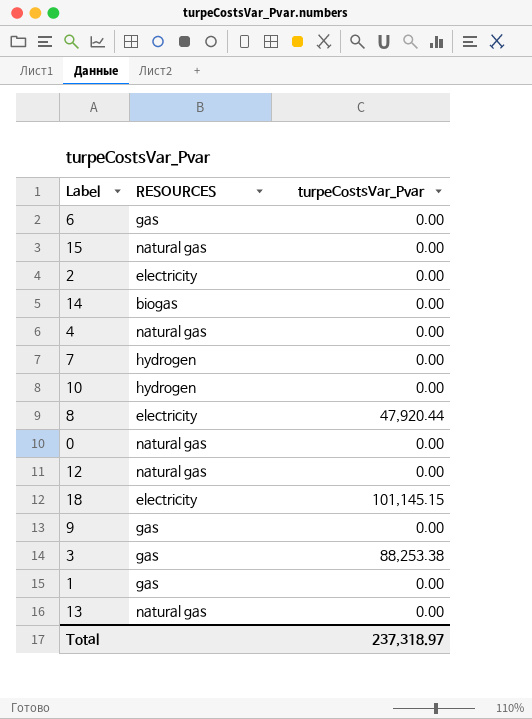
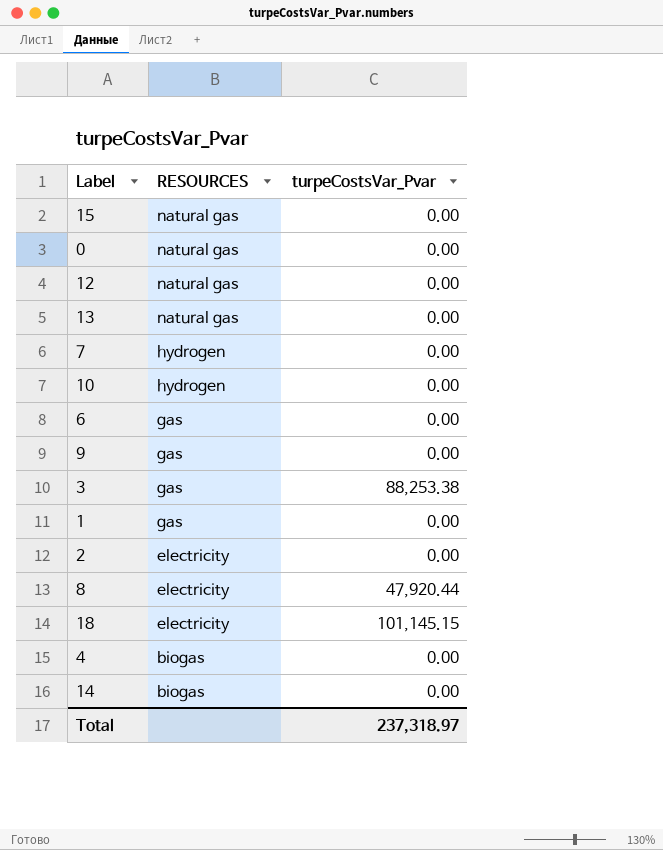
row order: none -> RESOURCES descending
4 | RESOURCES: natural gas -> biogas

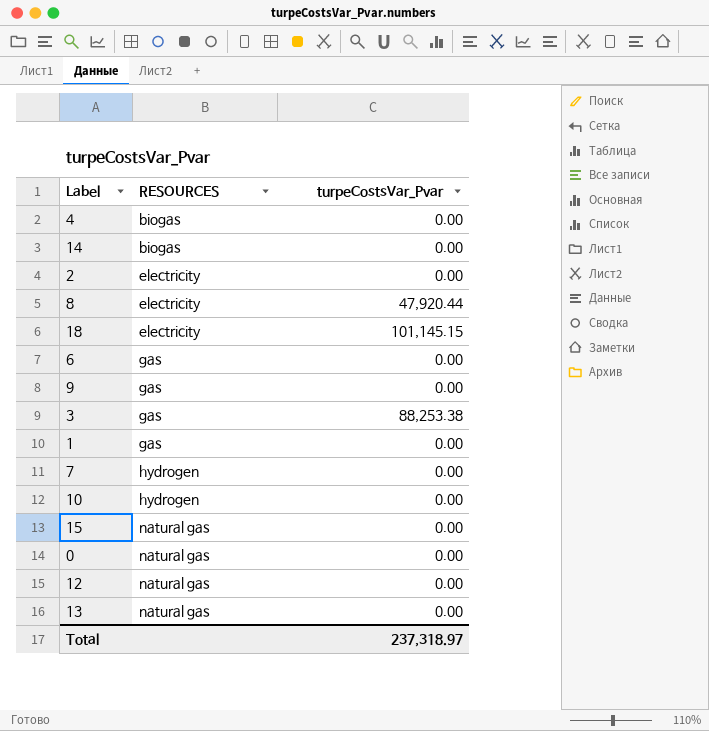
row order: RESOURCES descending -> RESOURCES ascending

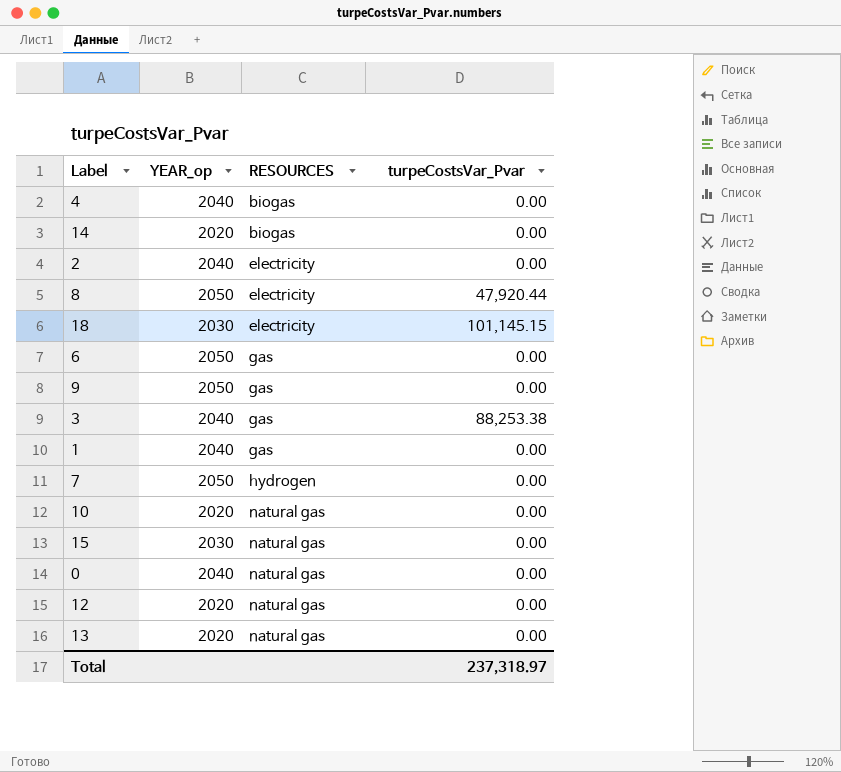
column YEAR_op | position: none -> 2
10 | RESOURCES: hydrogen -> natural gas

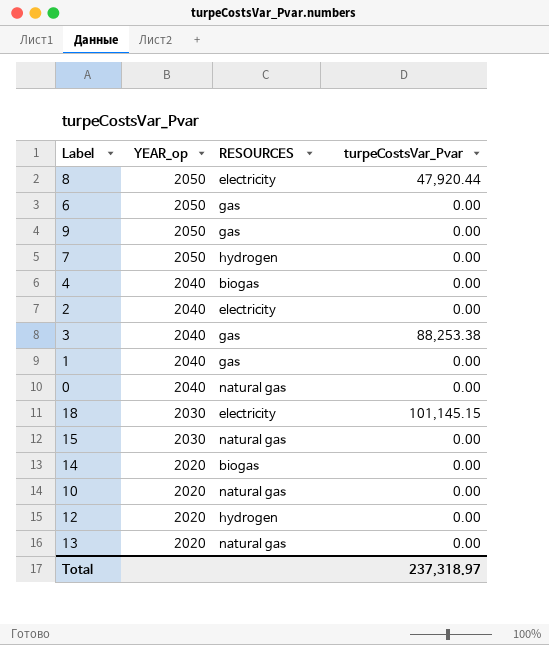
row order: RESOURCES ascending -> YEAR_op descending
12 | RESOURCES: natural gas -> hydrogen

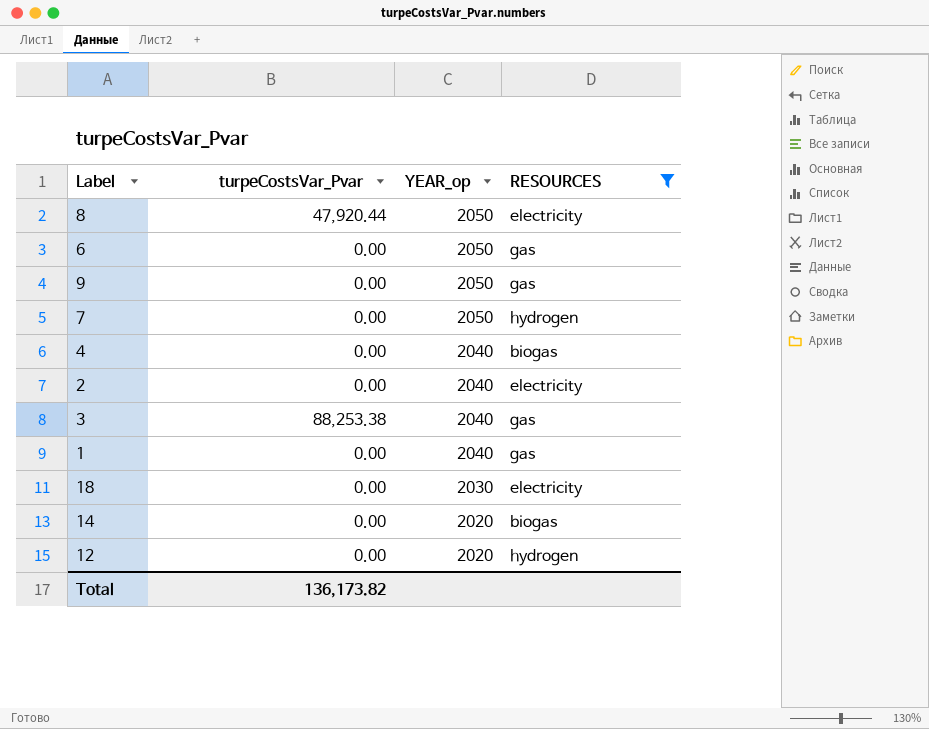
filter: none -> RESOURCES != natural gas
column turpeCostsVar_Pvar | position: 4 -> 2
18 | turpeCostsVar_Pvar: 101,145.15 -> 0.00
Total | turpeCostsVar_Pvar: 237,318.97 -> 136,173.82

